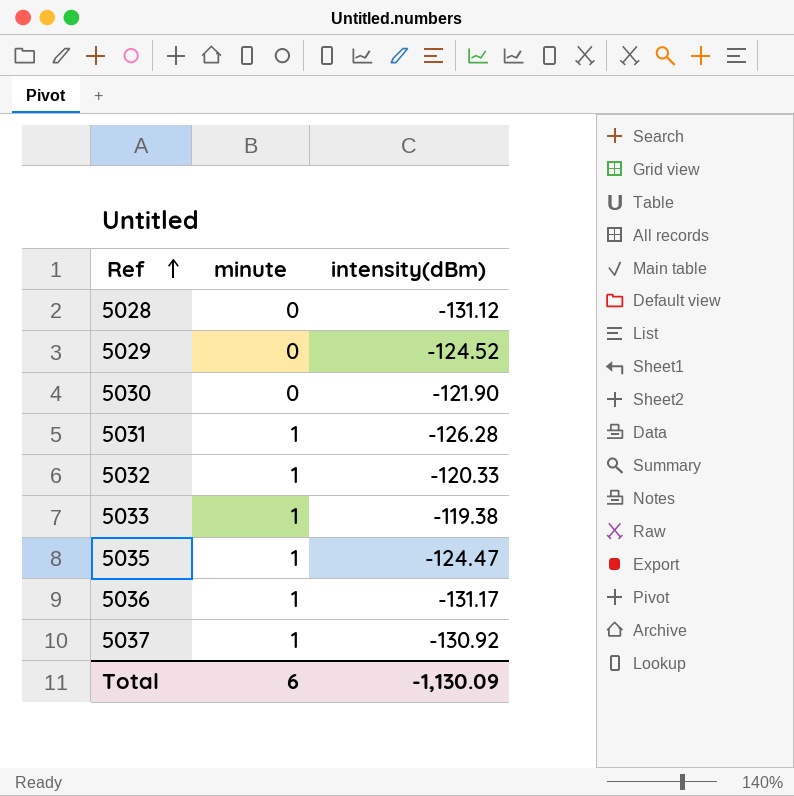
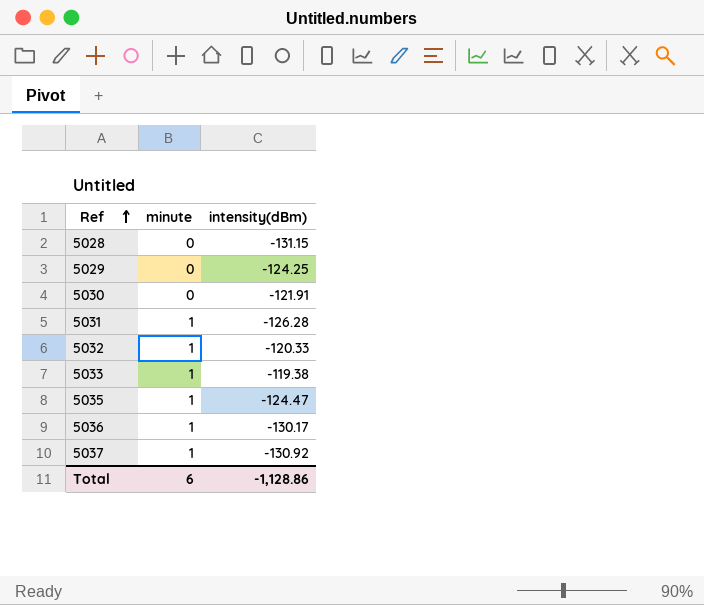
5028 | intensity(dBm): -131.12 -> -131.15
5029 | intensity(dBm): -124.52 -> -124.25
5030 | intensity(dBm): -121.90 -> -121.91
5036 | intensity(dBm): -131.17 -> -130.17
Total | intensity(dBm): -1,130.09 -> -1,128.86

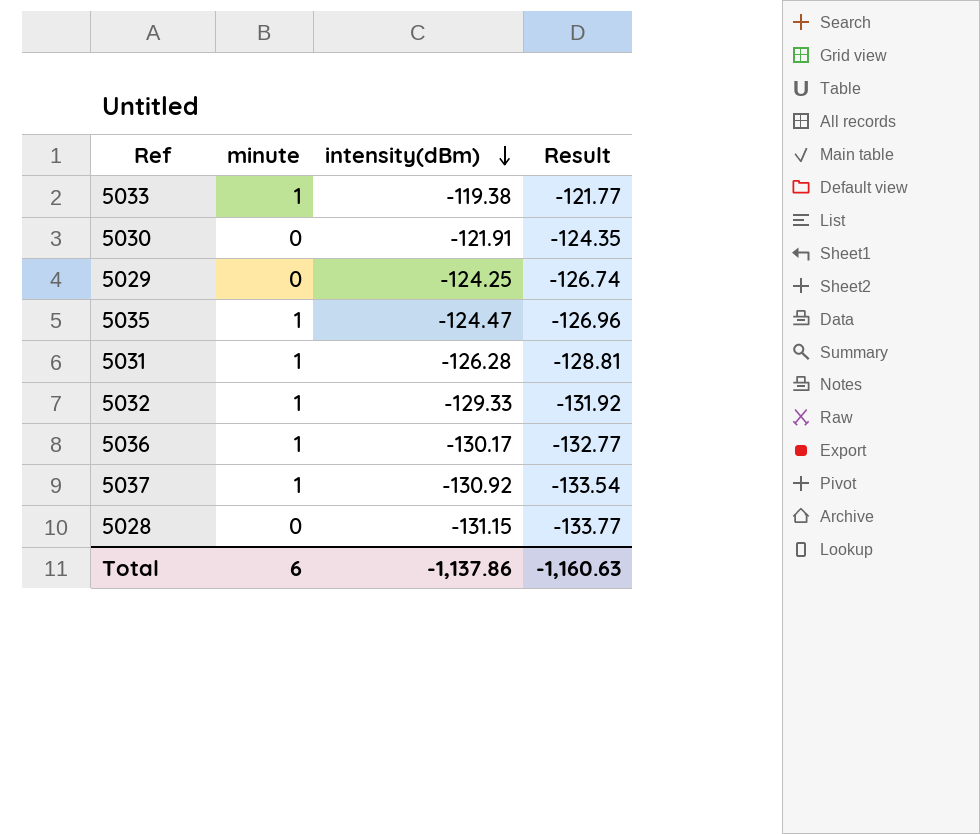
row order: Ref ascending -> intensity(dBm) descending
column Result | formula: none -> [intensity(dBm)] * 1.02
5032 | intensity(dBm): -120.33 -> -129.33
Total | intensity(dBm): -1,128.86 -> -1,137.86

